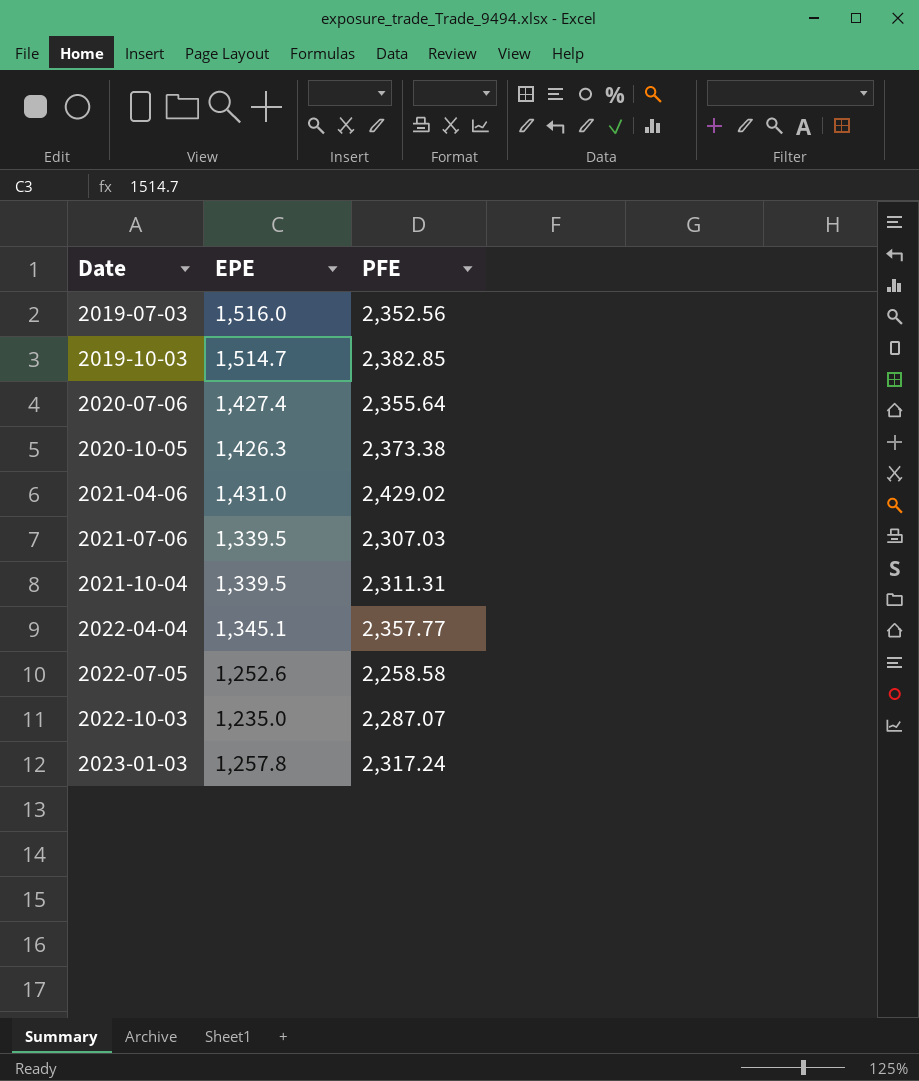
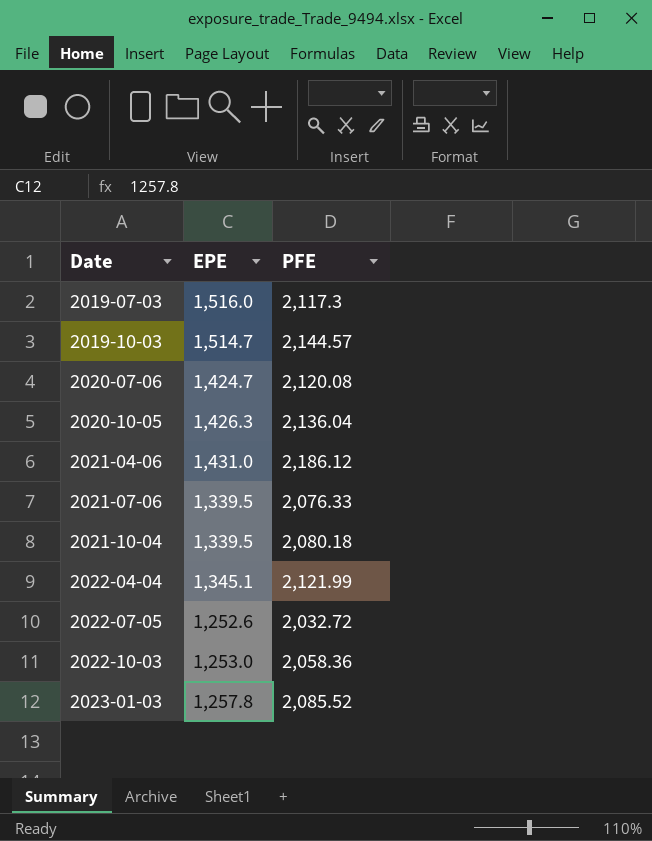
2019-07-03 | PFE: 2,352.56 -> 2,117.3
2019-10-03 | PFE: 2,382.85 -> 2,144.57
2020-07-06 | EPE: 1,427.4 -> 1,424.7
2020-07-06 | PFE: 2,355.64 -> 2,120.08
2020-10-05 | PFE: 2,373.38 -> 2,136.04
2021-04-06 | PFE: 2,429.02 -> 2,186.12
2021-07-06 | PFE: 2,307.03 -> 2,076.33
2021-10-04 | PFE: 2,311.31 -> 2,080.18
2022-04-04 | PFE: 2,357.77 -> 2,121.99
2022-07-05 | PFE: 2,258.58 -> 2,032.72
2022-10-03 | EPE: 1,235.0 -> 1,253.0
2022-10-03 | PFE: 2,287.07 -> 2,058.36
2023-01-03 | PFE: 2,317.24 -> 2,085.52

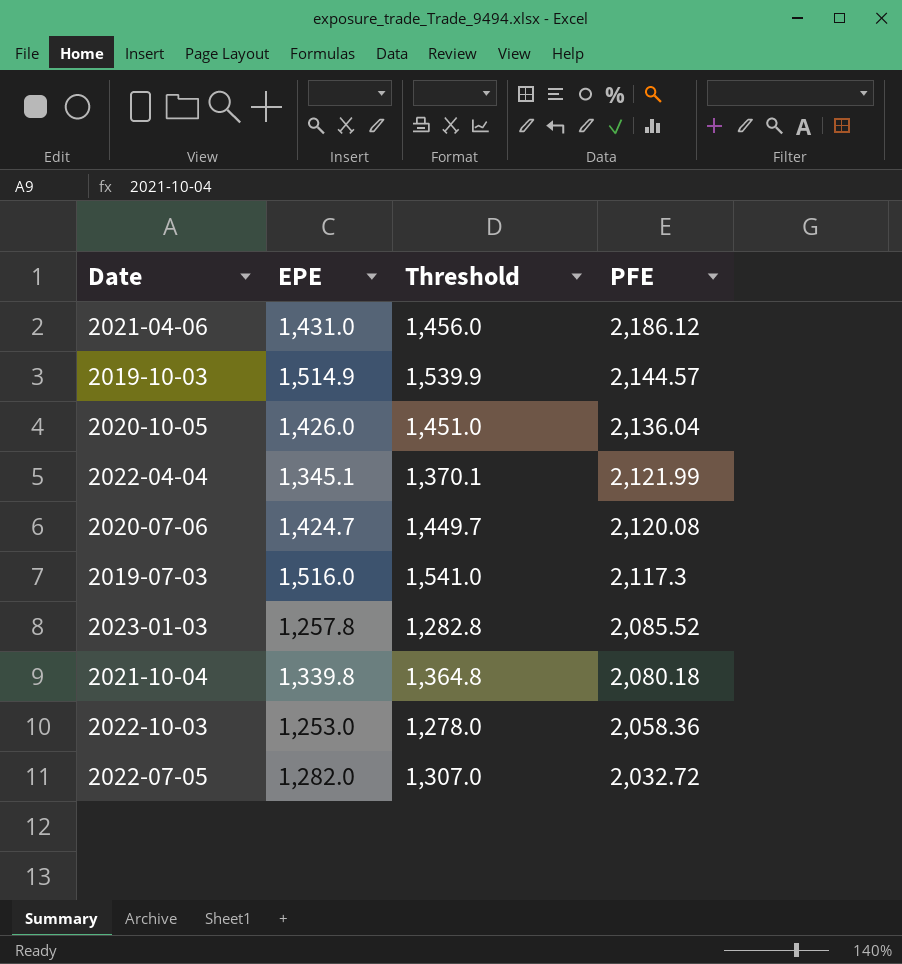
row order: Date ascending -> PFE descending
column Threshold | formula: none -> [EPE] + 25
row 2021-07-06: 1,339.5 | 2,076.33 -> none
2019-10-03 | EPE: 1,514.7 -> 1,514.9
2020-10-05 | EPE: 1,426.3 -> 1,426.0
2021-10-04 | EPE: 1,339.5 -> 1,339.8
2022-07-05 | EPE: 1,252.6 -> 1,282.0

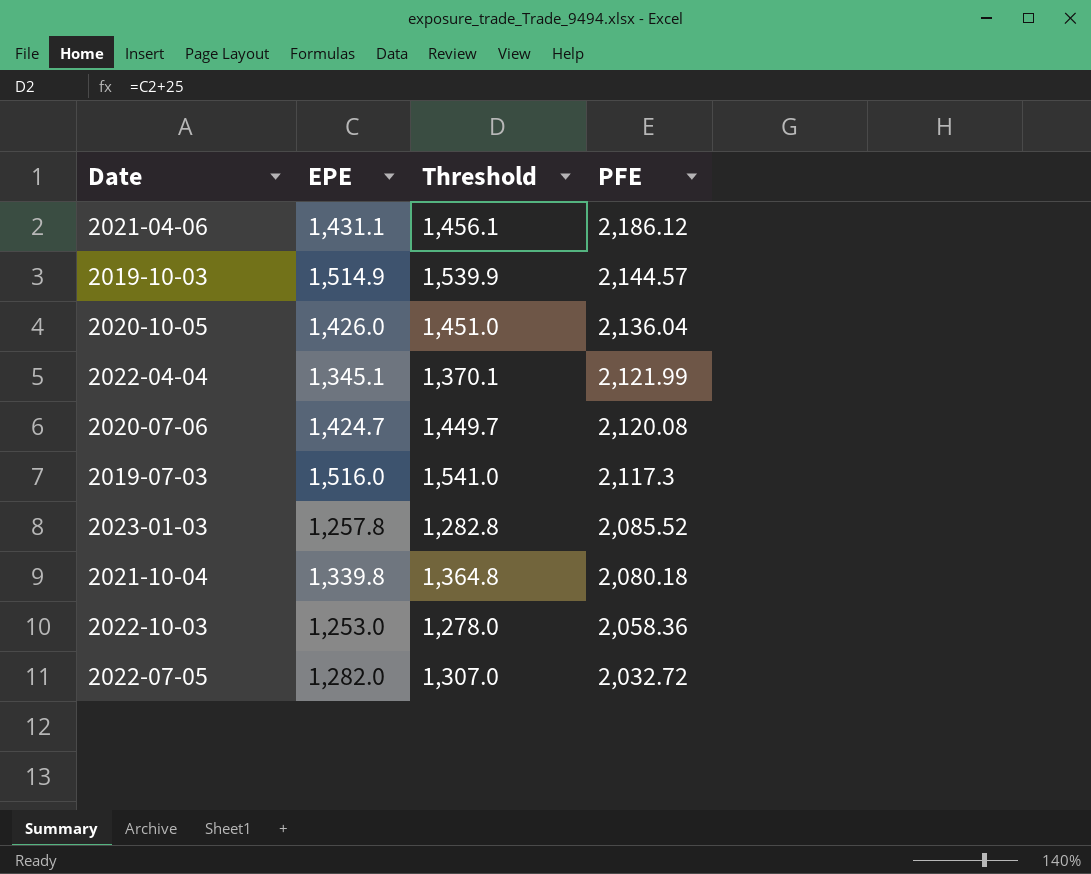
2021-04-06 | EPE: 1,431.0 -> 1,431.1
2021-04-06 | Threshold: 1,456.0 -> 1,456.1

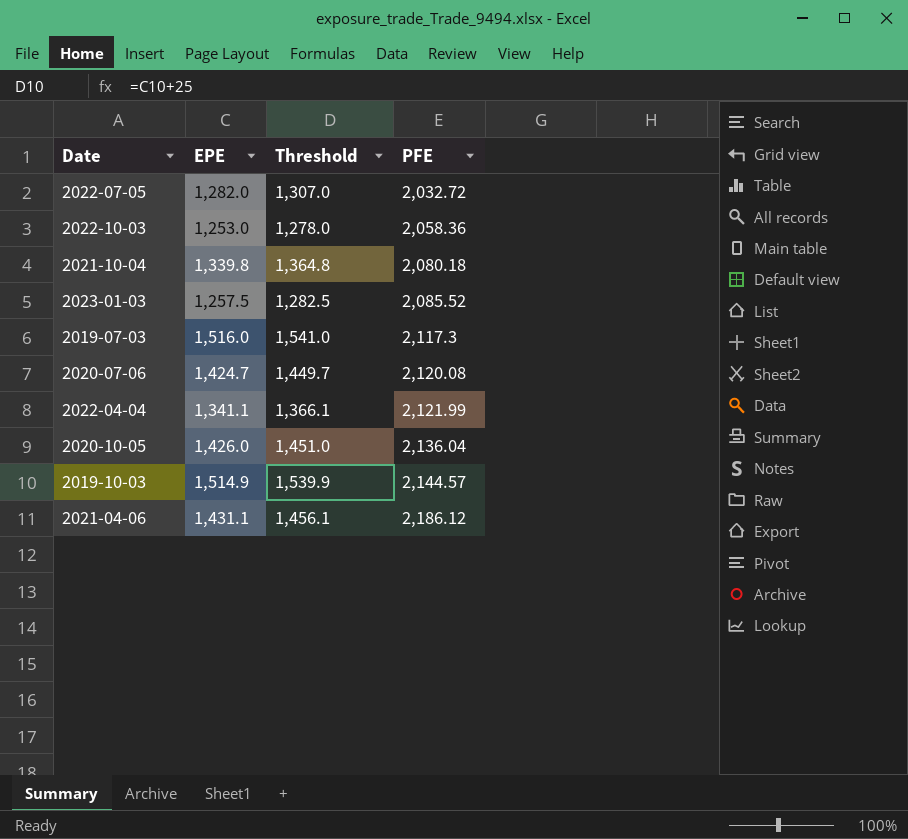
row order: PFE descending -> PFE ascending
2023-01-03 | EPE: 1,257.8 -> 1,257.5
2023-01-03 | Threshold: 1,282.8 -> 1,282.5
2022-04-04 | EPE: 1,345.1 -> 1,341.1
2022-04-04 | Threshold: 1,370.1 -> 1,366.1

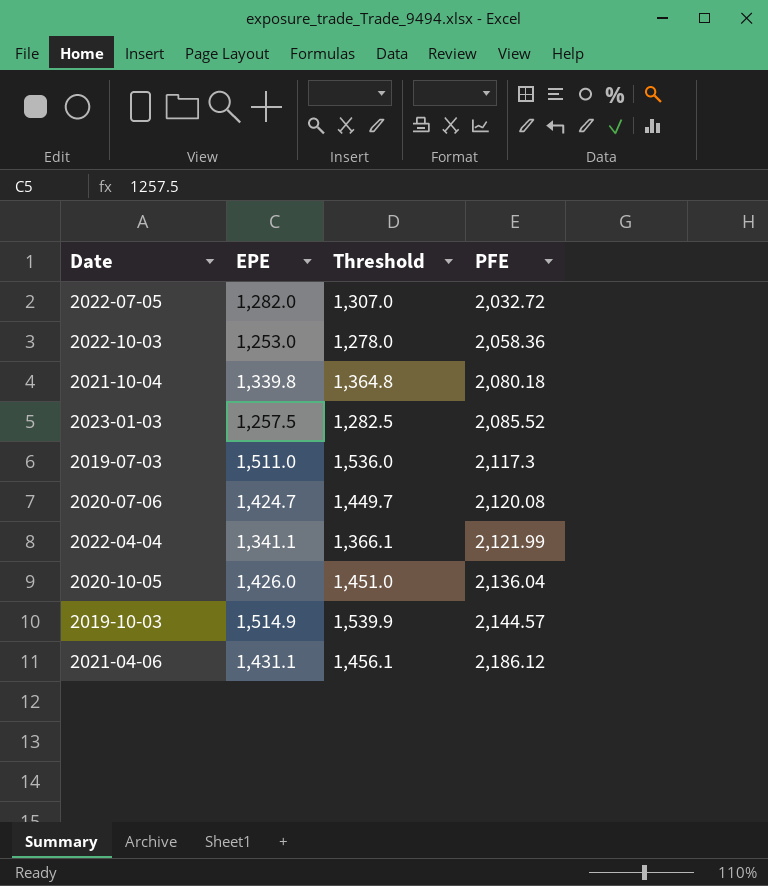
2019-07-03 | EPE: 1,516.0 -> 1,511.0
2019-07-03 | Threshold: 1,541.0 -> 1,536.0

